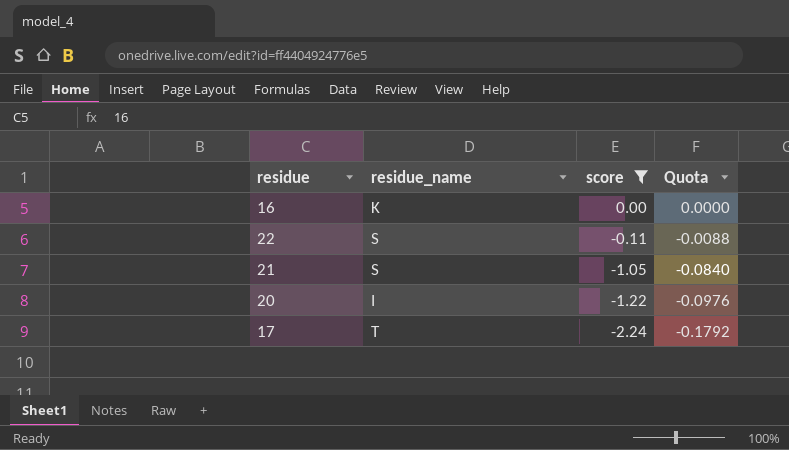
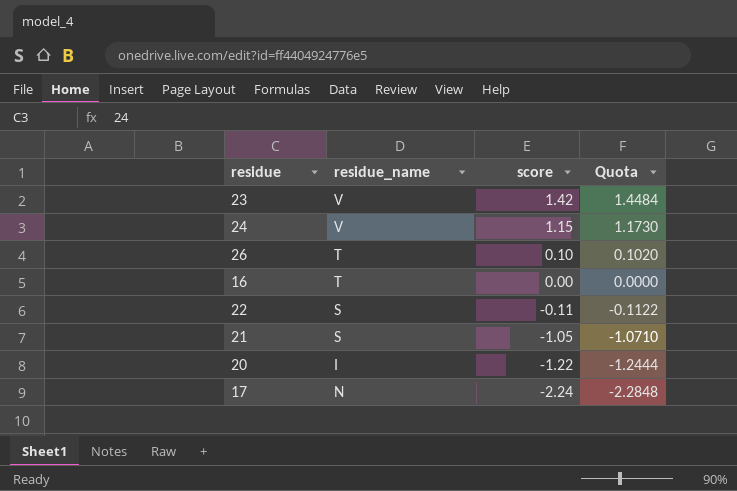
filter: score <= 0.00 -> none
column Quota | formula: [score] * 0.08 -> [score] * 1.02
16 | residue_name: K -> T
17 | residue_name: T -> N

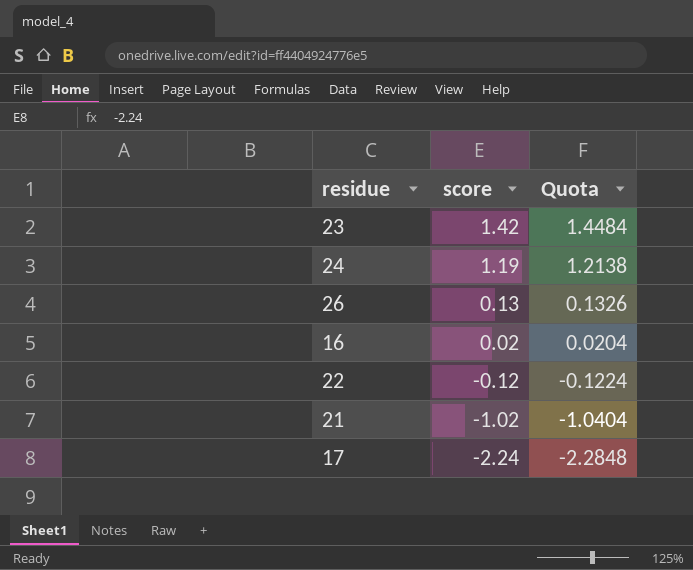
column residue_name | position: 2 -> none
row 20: I | -1.22 | -1.2444 -> none
24 | score: 1.15 -> 1.19
24 | Quota: 1.1730 -> 1.2138
26 | score: 0.10 -> 0.13
26 | Quota: 0.1020 -> 0.1326
16 | score: 0.00 -> 0.02
16 | Quota: 0.0000 -> 0.0204
22 | score: -0.11 -> -0.12
22 | Quota: -0.1122 -> -0.1224
21 | score: -1.05 -> -1.02
21 | Quota: -1.0710 -> -1.0404

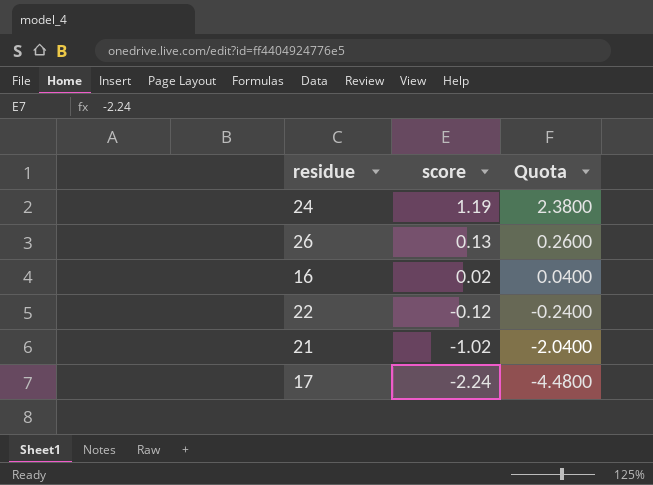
column Quota | formula: [score] * 1.02 -> [score] * 2
row 23: 1.42 | 1.4484 -> none

